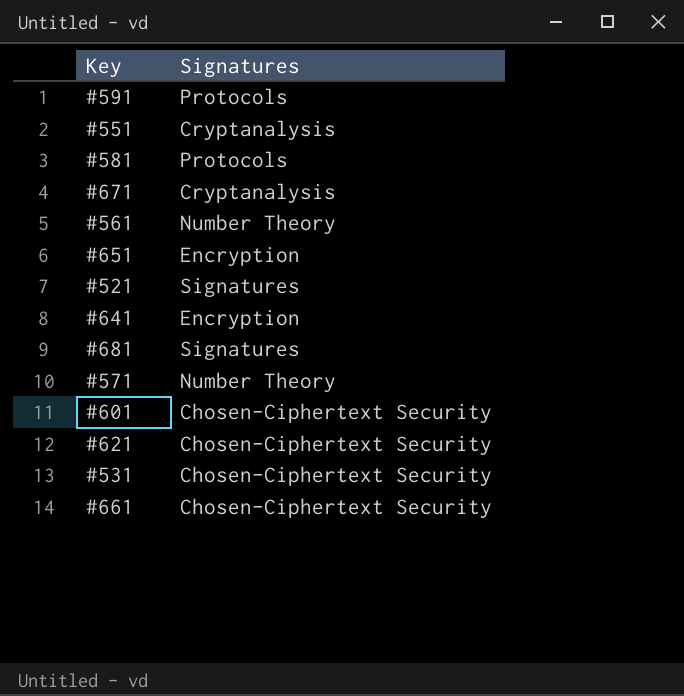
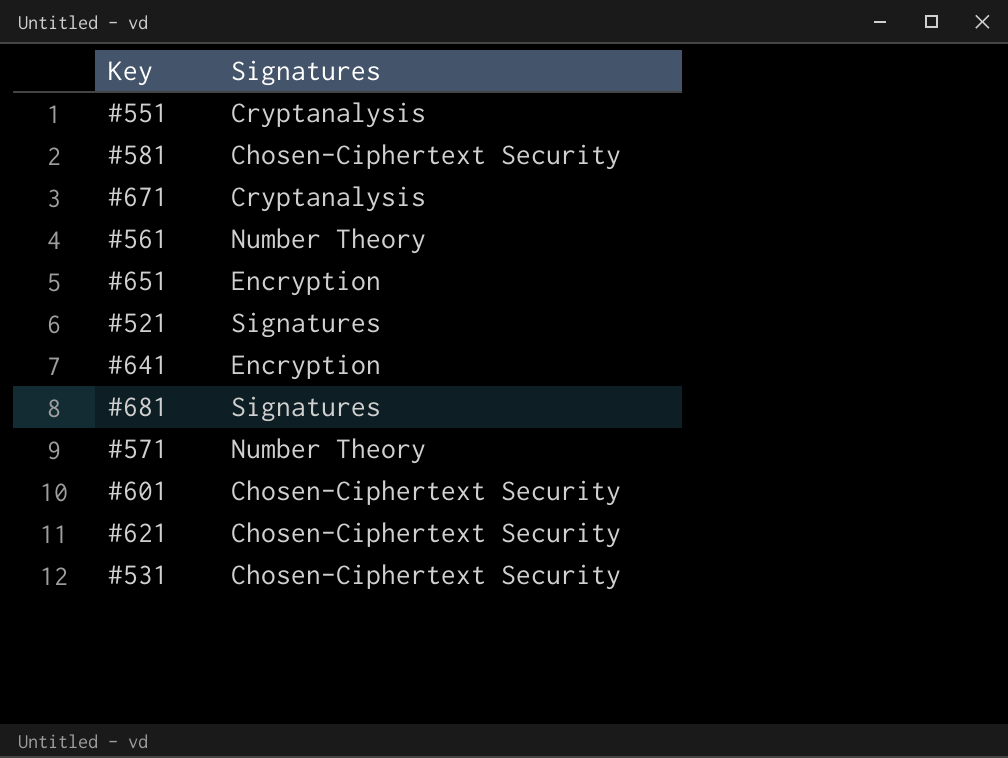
row #591: Protocols -> none
row #661: Chosen-Ciphertext Security -> none
#581 | Signatures: Protocols -> Chosen-Ciphertext Security

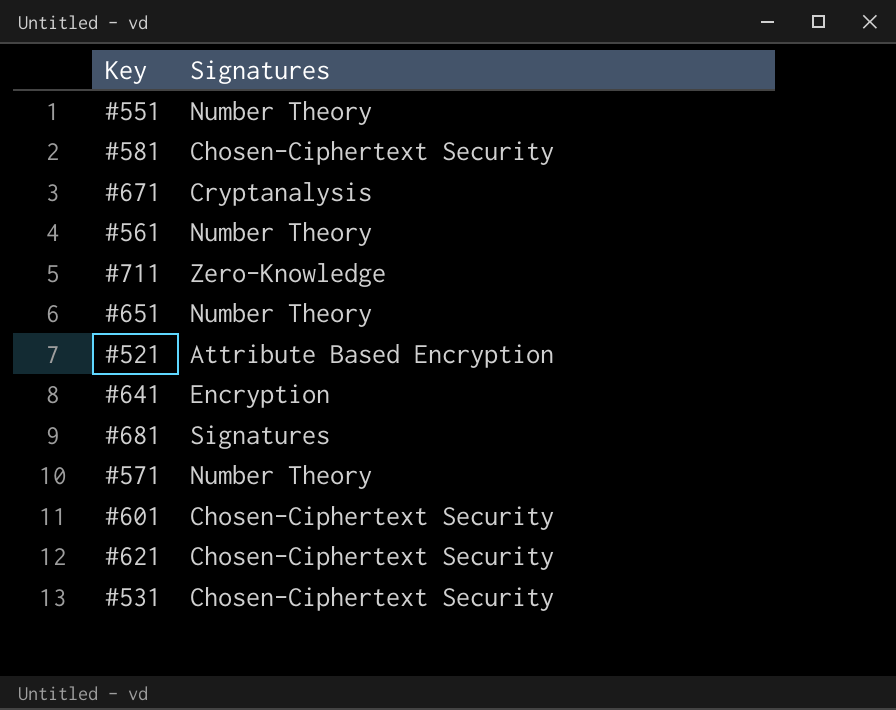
#551 | Signatures: Cryptanalysis -> Number Theory
row #711: none -> Zero-Knowledge
#651 | Signatures: Encryption -> Number Theory
#521 | Signatures: Signatures -> Attribute Based Encryption

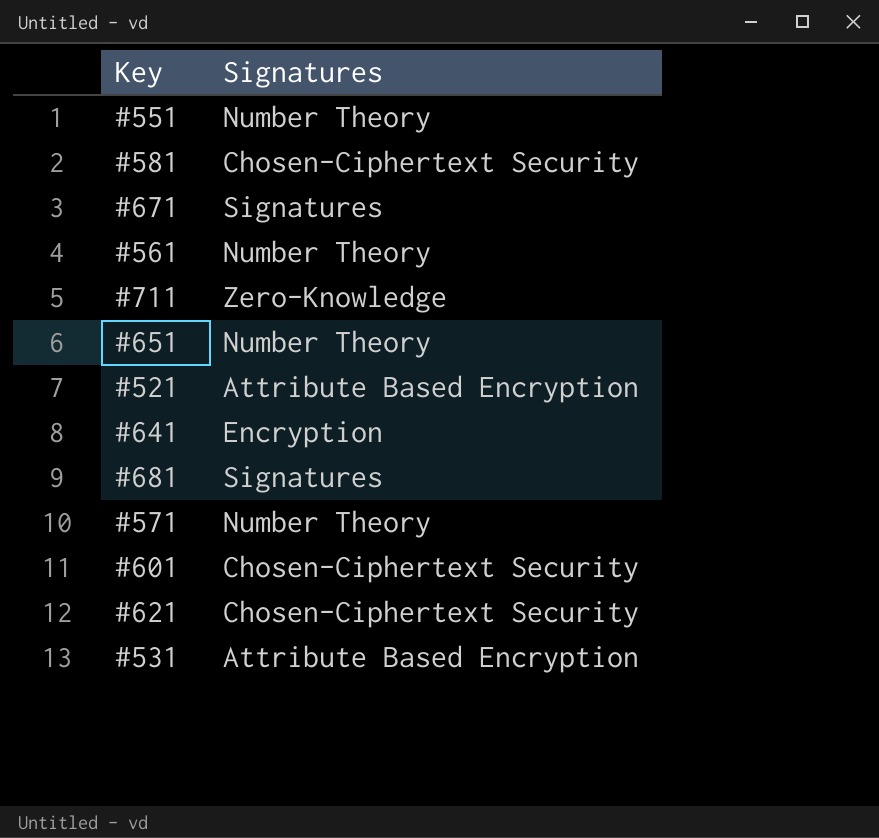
#671 | Signatures: Cryptanalysis -> Signatures
#531 | Signatures: Chosen-Ciphertext Security -> Attribute Based Encryption

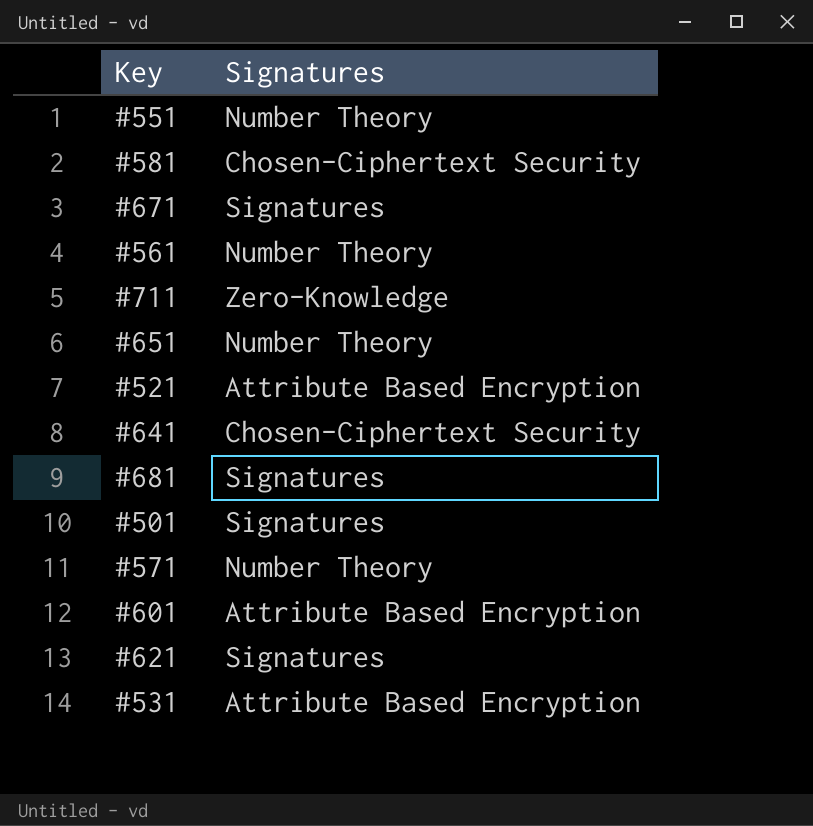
#641 | Signatures: Encryption -> Chosen-Ciphertext Security
row #501: none -> Signatures
#601 | Signatures: Chosen-Ciphertext Security -> Attribute Based Encryption
#621 | Signatures: Chosen-Ciphertext Security -> Signatures

